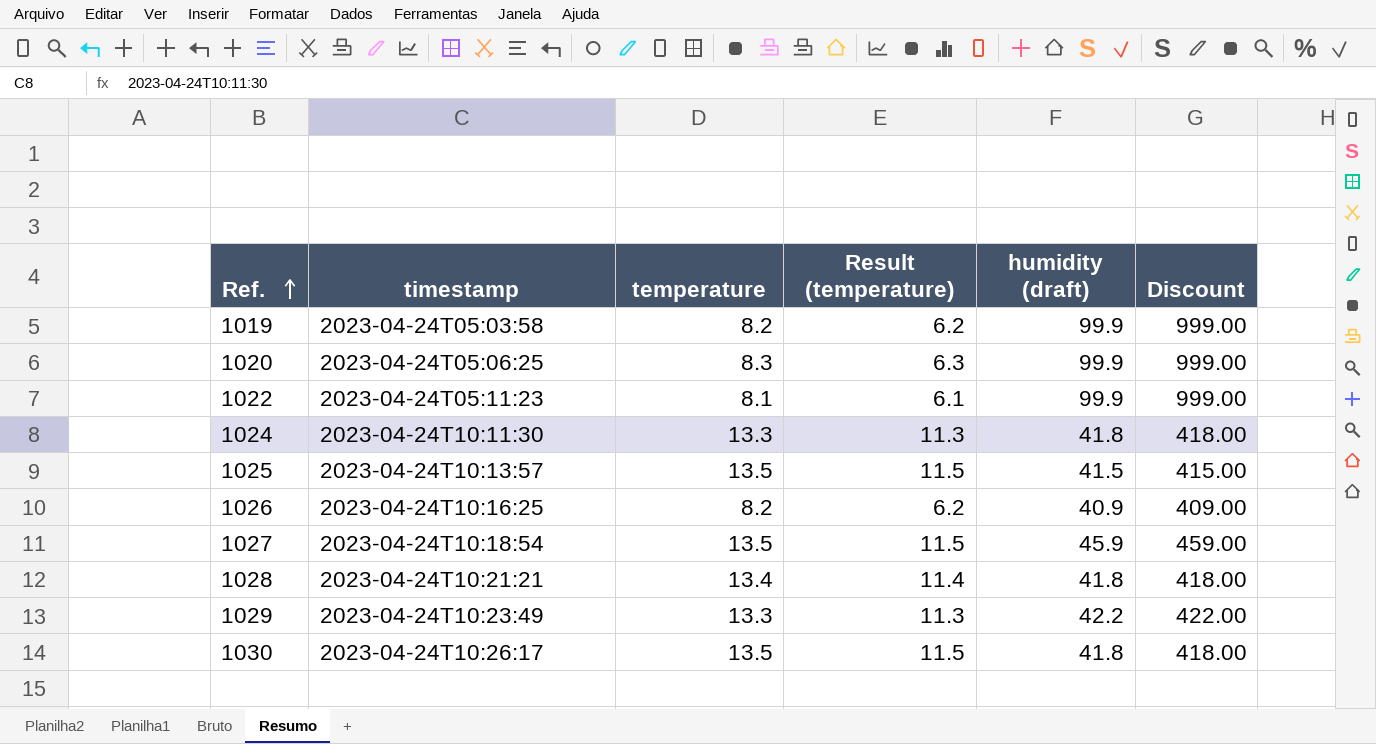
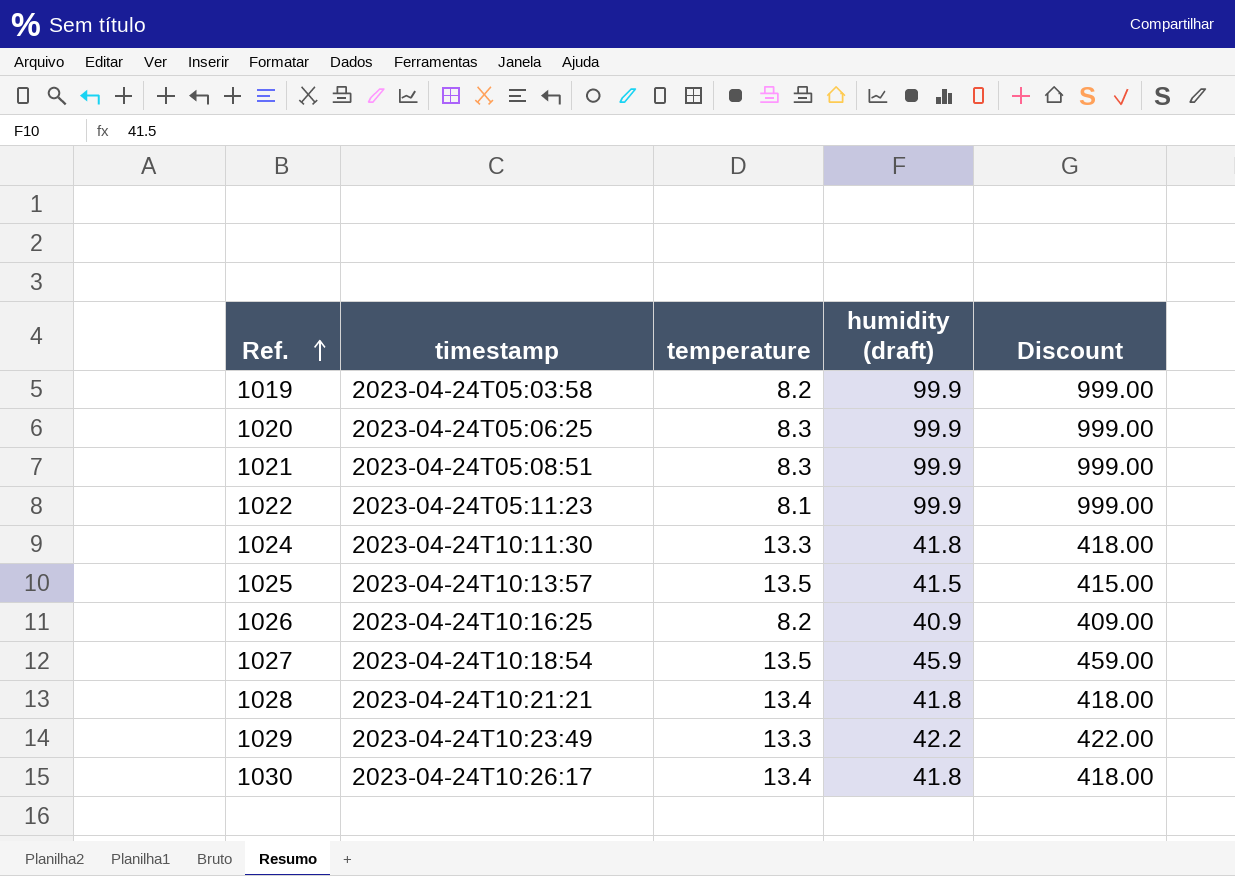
column Result (temperature) | formula: [temperature] - 2 -> none
row 1021: none -> 2023-04-24T05:08:51 | 8.3 | 99.9 | 999.00
1030 | temperature: 13.5 -> 13.4

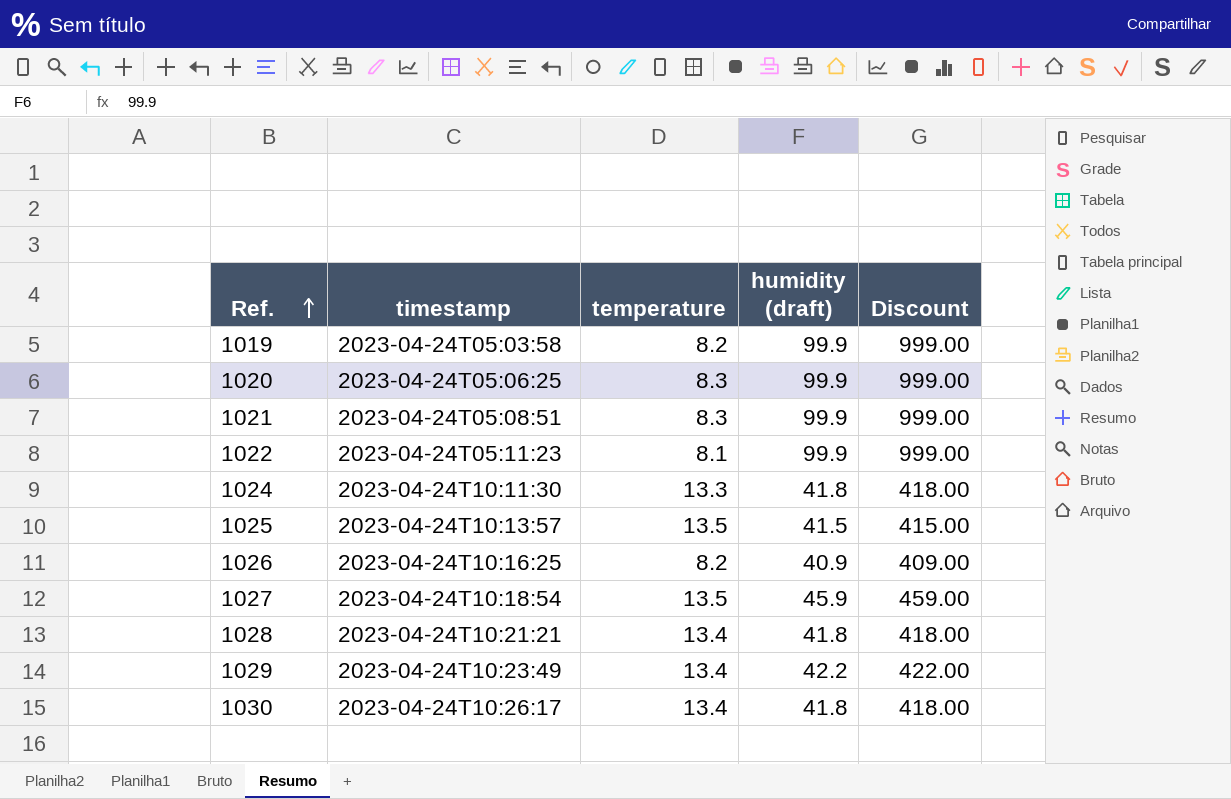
1029 | temperature: 13.3 -> 13.4

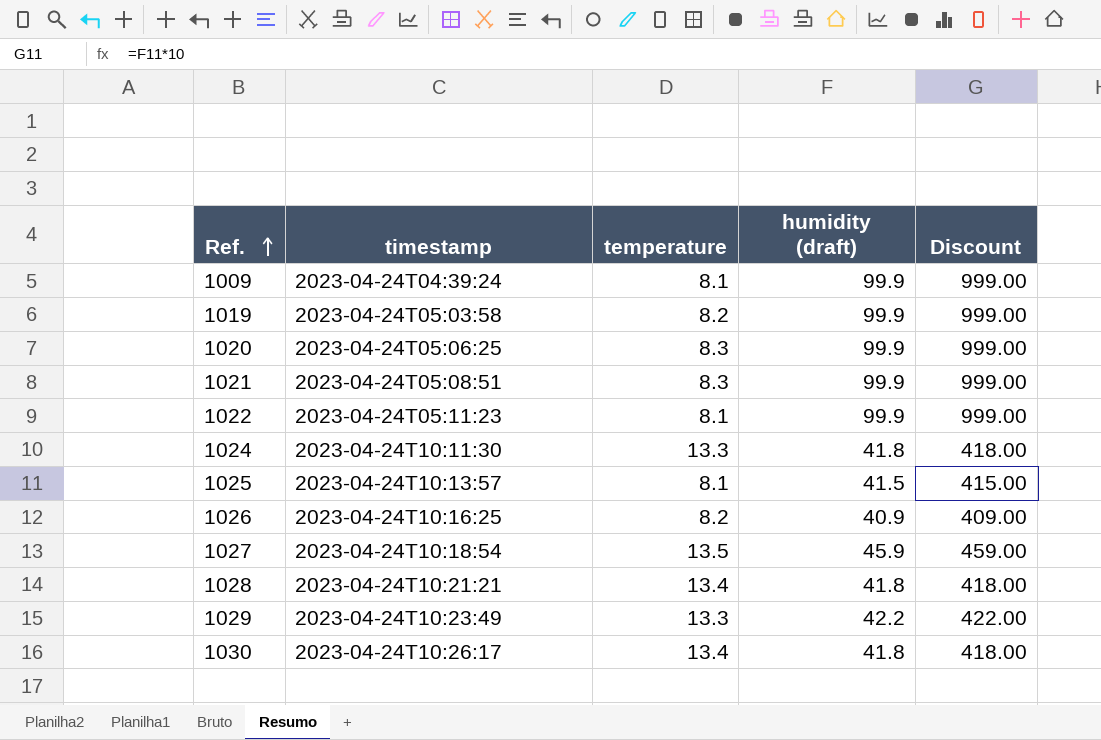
row 1009: none -> 2023-04-24T04:39:24 | 8.1 | 99.9 | 999.00
1025 | temperature: 13.5 -> 8.1
1029 | temperature: 13.4 -> 13.3

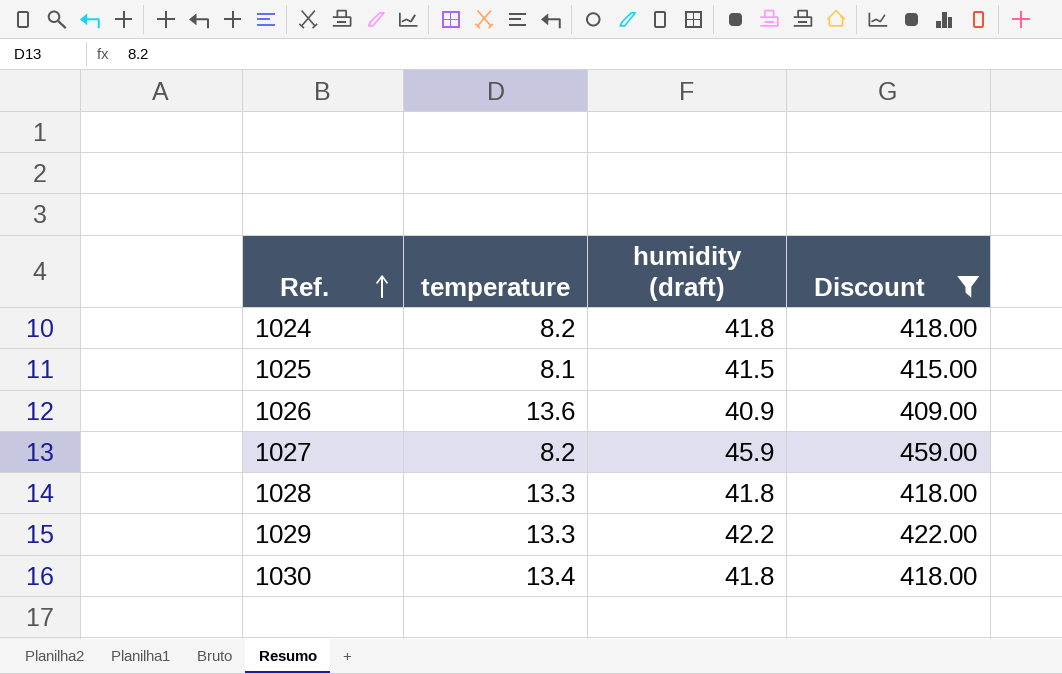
filter: none -> Discount != 999.00
column timestamp | position: 2 -> none
1024 | temperature: 13.3 -> 8.2
1026 | temperature: 8.2 -> 13.6
1027 | temperature: 13.5 -> 8.2
1028 | temperature: 13.4 -> 13.3

